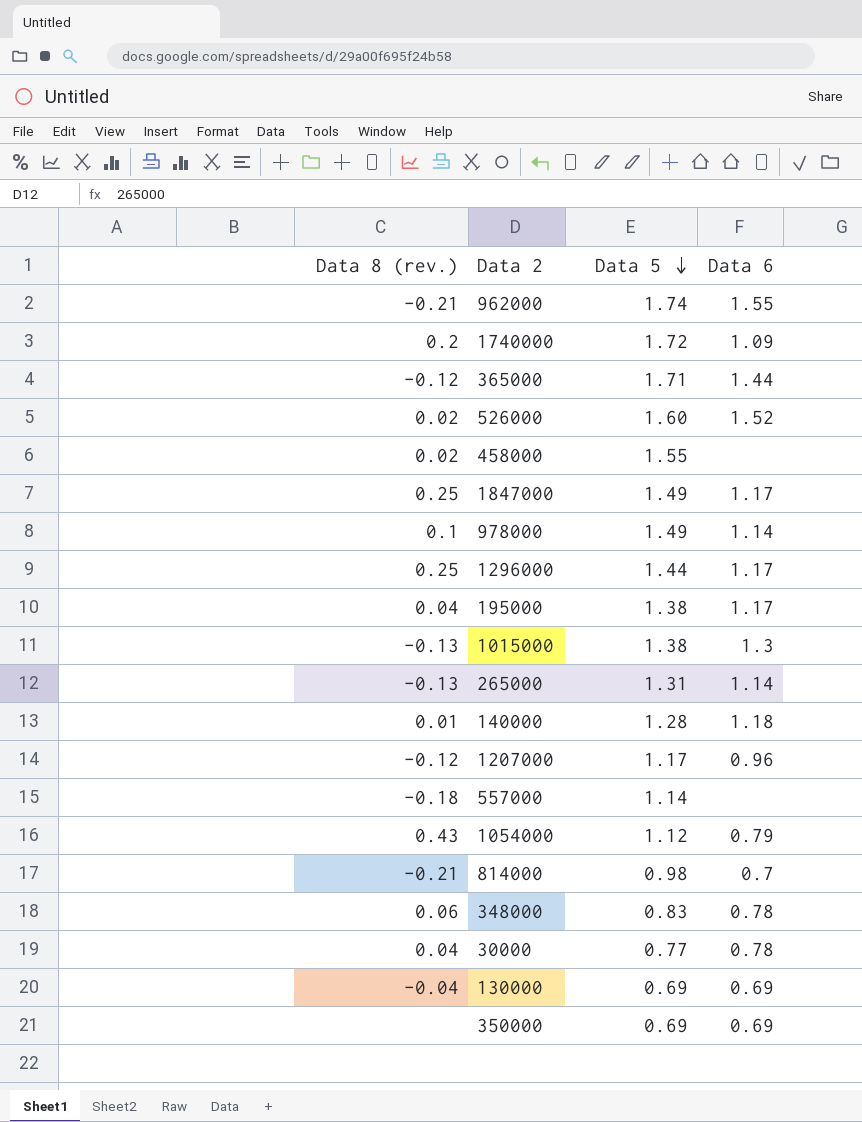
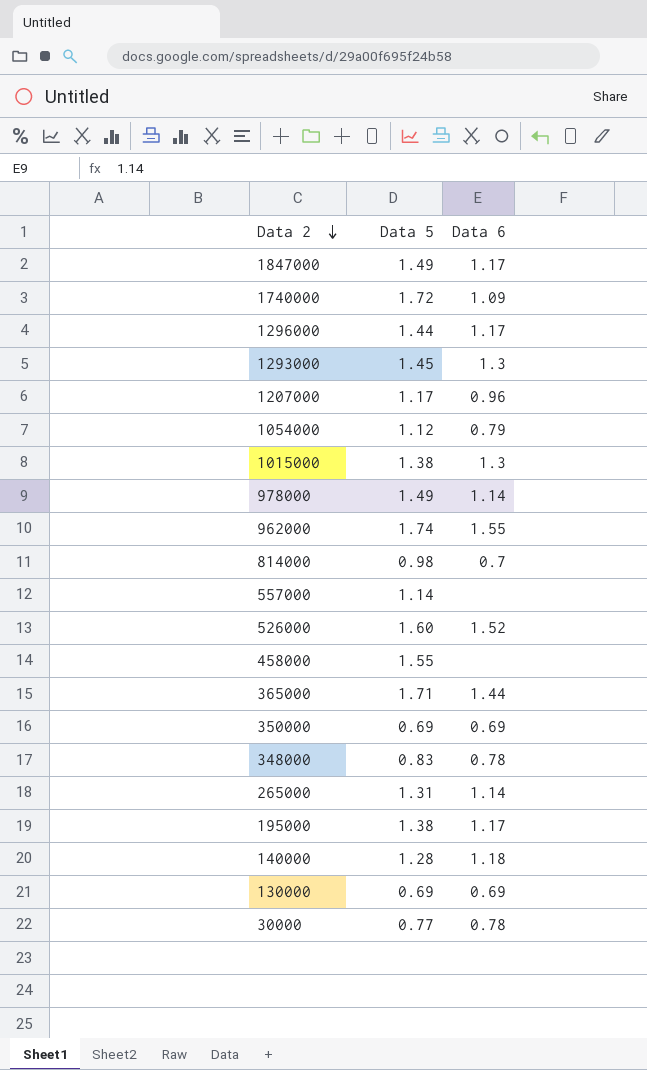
row order: Data 5 descending -> Data 2 descending
column Data 8 (rev.) | position: 1 -> none
row 1293000: none -> 1.45 | 1.3

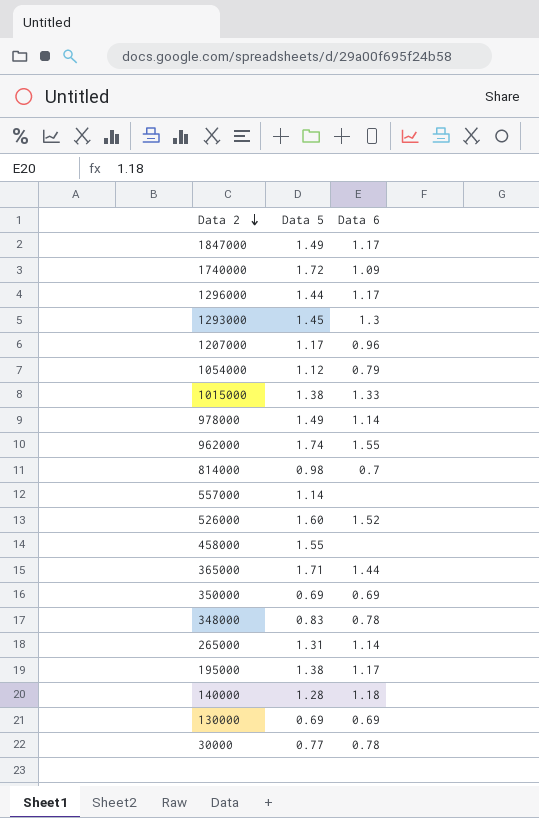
1015000 | Data 6: 1.3 -> 1.33

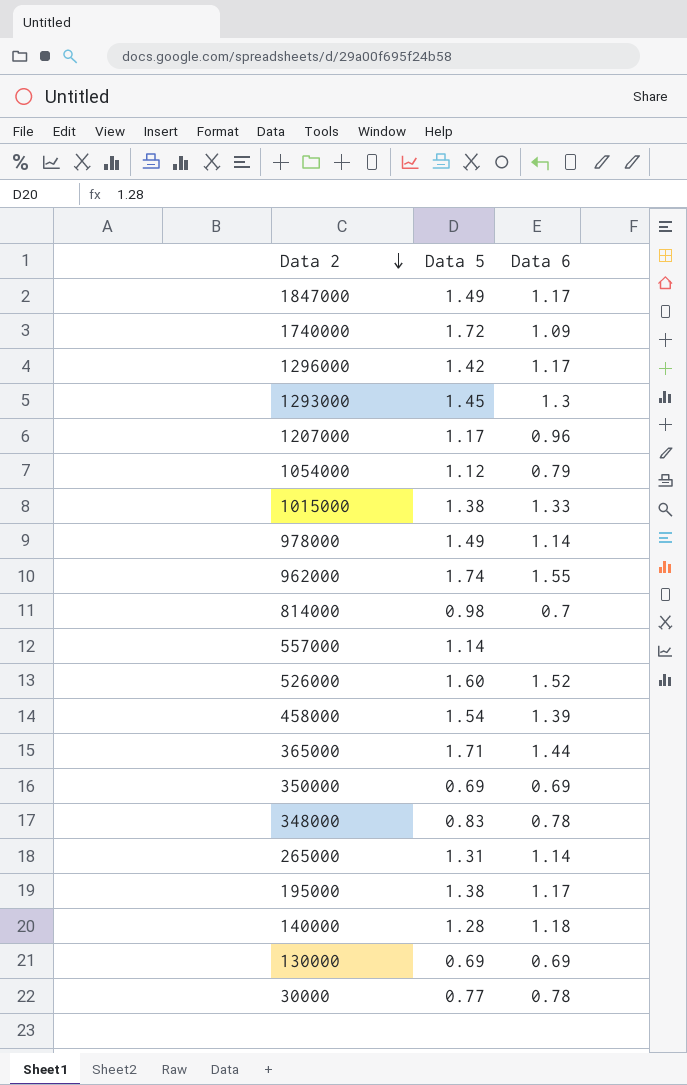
1296000 | Data 5: 1.44 -> 1.42
458000 | Data 5: 1.55 -> 1.54
458000 | Data 6: none -> 1.39

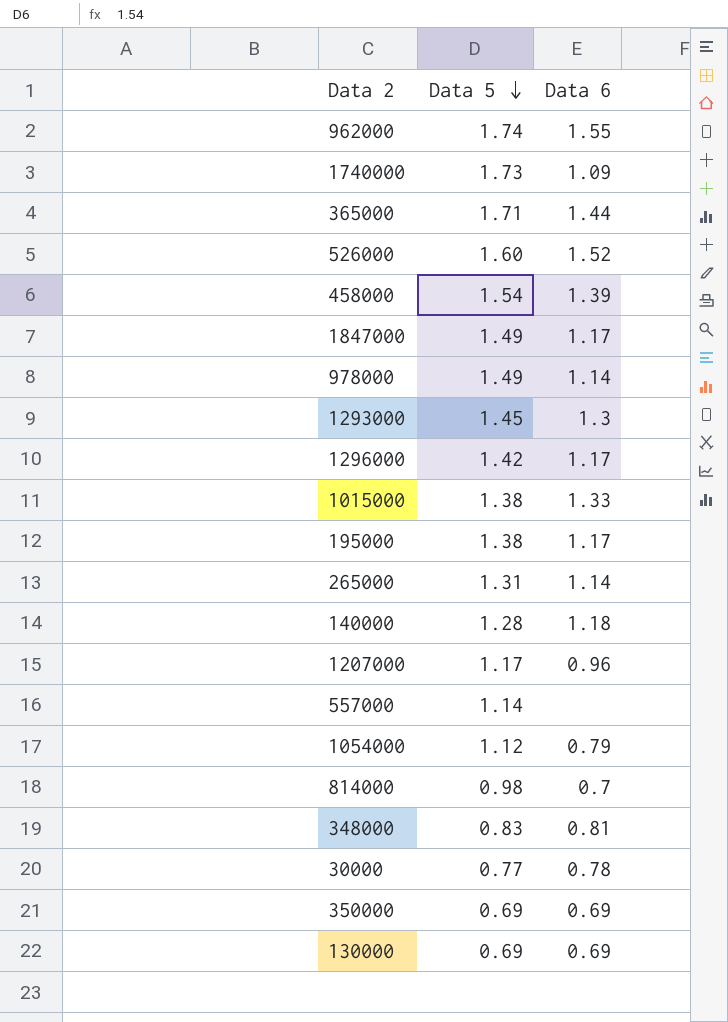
row order: Data 2 descending -> Data 5 descending
1740000 | Data 5: 1.72 -> 1.73
348000 | Data 6: 0.78 -> 0.81

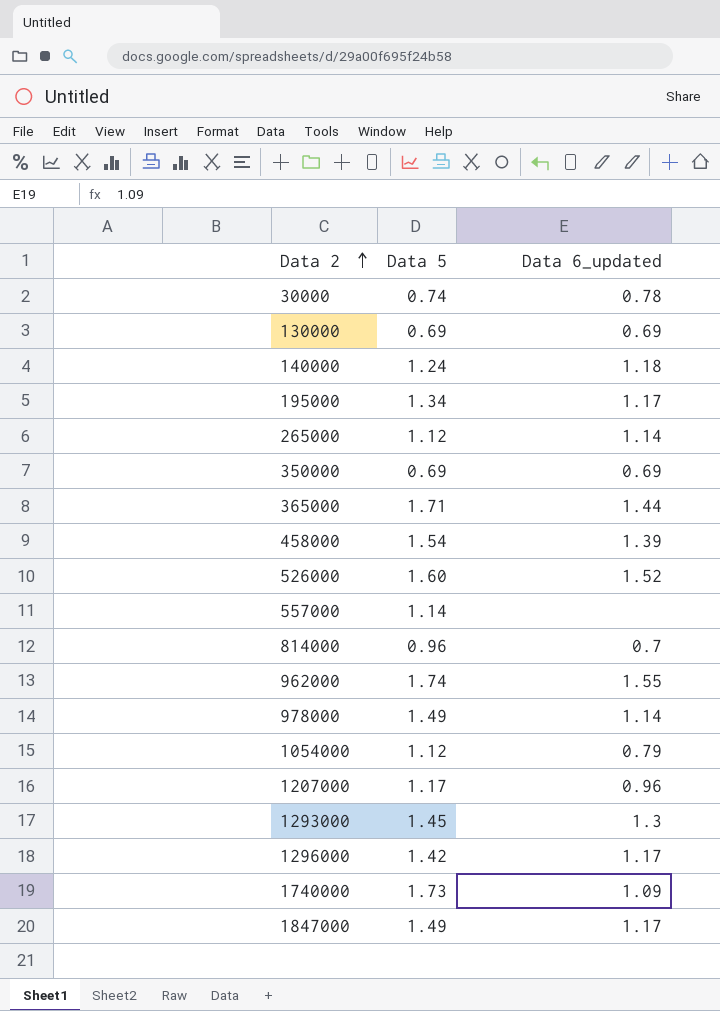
row order: Data 5 descending -> Data 2 ascending
column name: Data 6 -> Data 6_updated
row 1015000: 1.38 | 1.33 -> none
row 348000: 0.83 | 0.81 -> none
30000 | Data 5: 0.77 -> 0.74
140000 | Data 5: 1.28 -> 1.24
195000 | Data 5: 1.38 -> 1.34
265000 | Data 5: 1.31 -> 1.12
814000 | Data 5: 0.98 -> 0.96

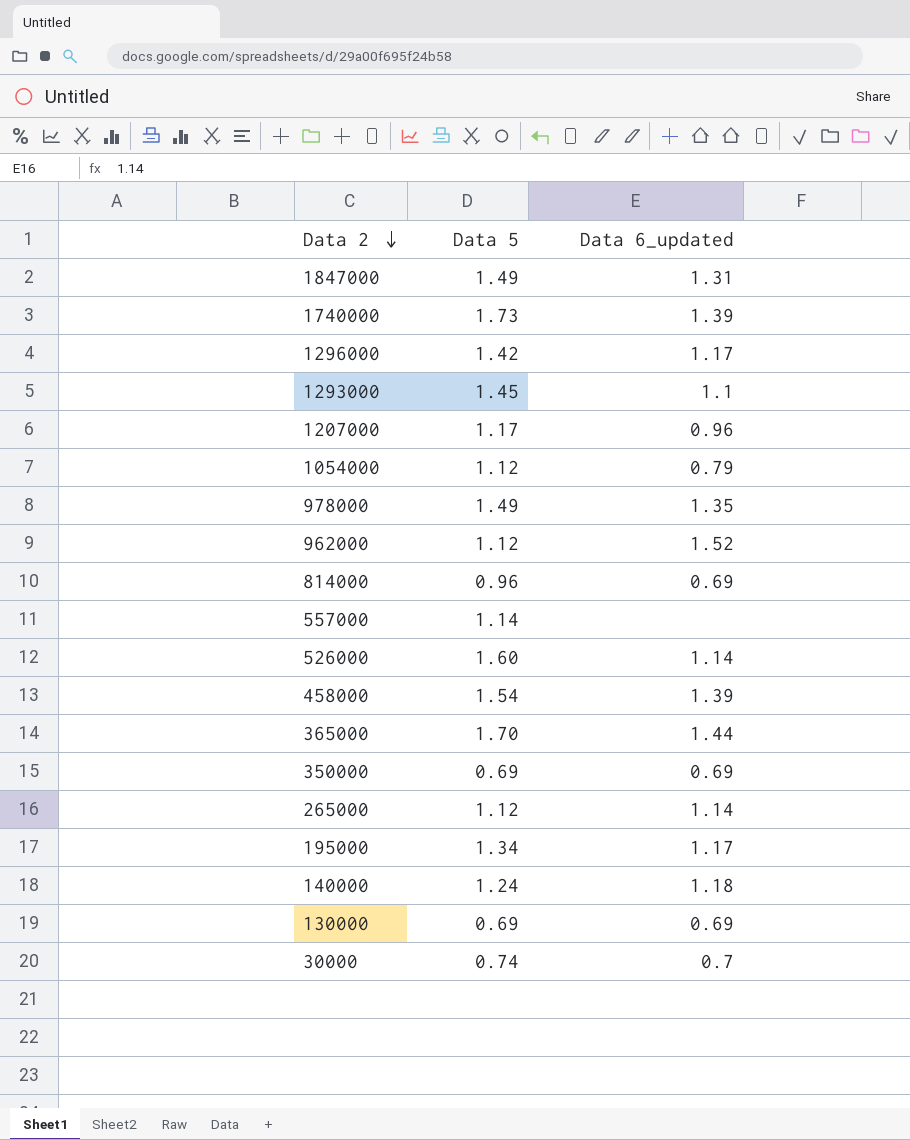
row order: Data 2 ascending -> Data 2 descending
1847000 | Data 6_updated: 1.17 -> 1.31
1740000 | Data 6_updated: 1.09 -> 1.39
1293000 | Data 6_updated: 1.3 -> 1.1
978000 | Data 6_updated: 1.14 -> 1.35
962000 | Data 5: 1.74 -> 1.12
962000 | Data 6_updated: 1.55 -> 1.52
814000 | Data 6_updated: 0.7 -> 0.69
526000 | Data 6_updated: 1.52 -> 1.14
365000 | Data 5: 1.71 -> 1.70
30000 | Data 6_updated: 0.78 -> 0.7

